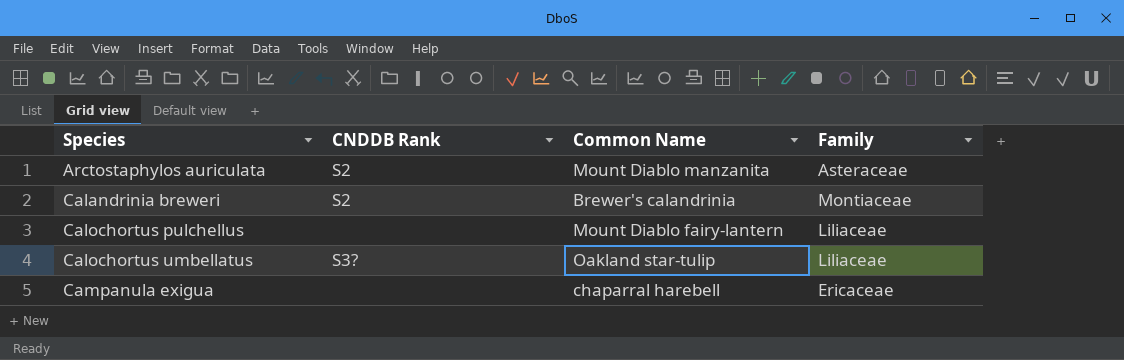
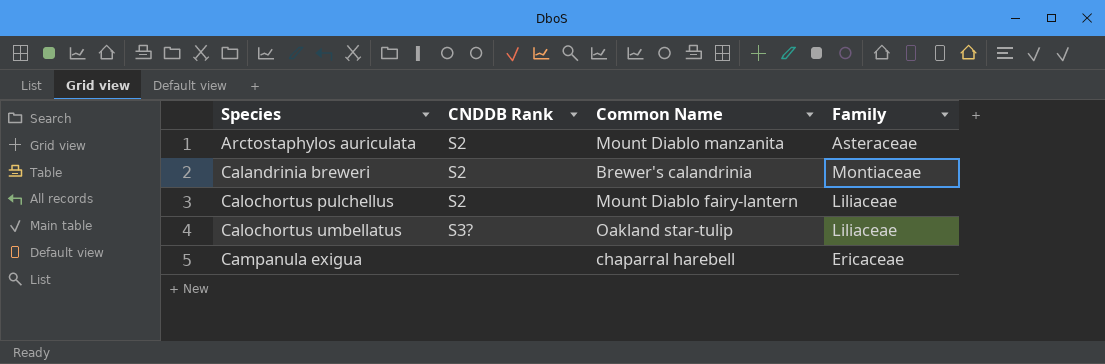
Calochortus pulchellus | CNDDB Rank: none -> S2

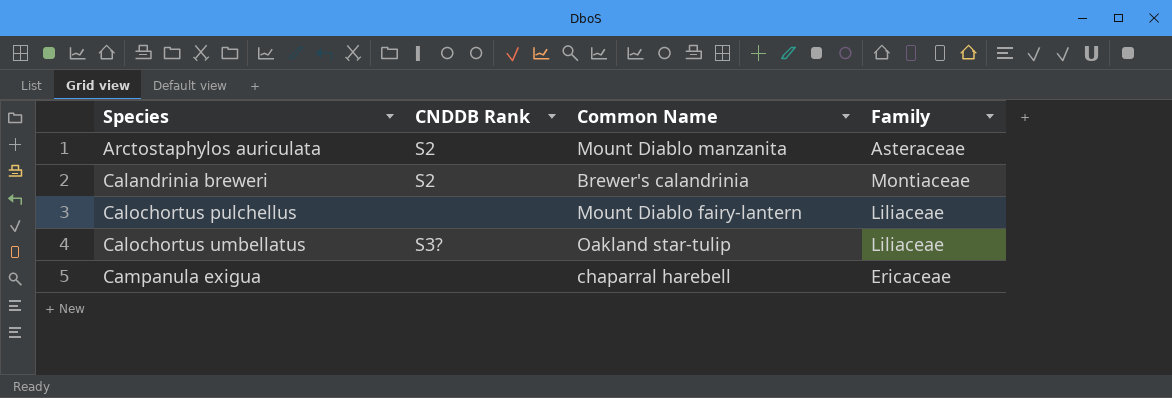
Calochortus pulchellus | CNDDB Rank: S2 -> none

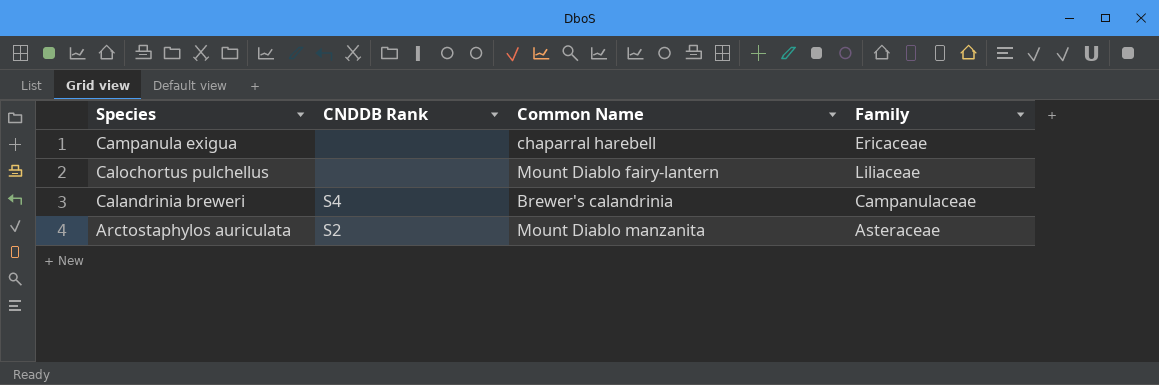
row order: Species ascending -> Species descending
row Calochortus umbellatus: S3? | Oakland star-tulip | Liliaceae -> none
Calandrinia breweri | CNDDB Rank: S2 -> S4
Calandrinia breweri | Family: Montiaceae -> Campanulaceae

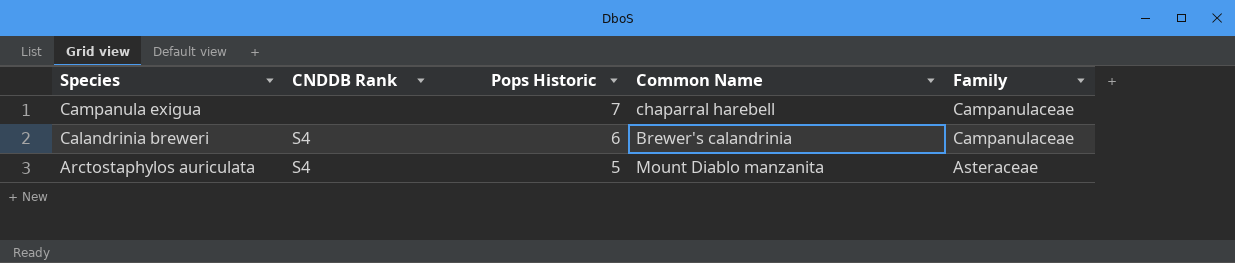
column Pops Historic | position: none -> 3
row Calochortus pulchellus: none | Mount Diablo fairy-lantern | Liliaceae -> none
Campanula exigua | Family: Ericaceae -> Campanulaceae
Arctostaphylos auriculata | CNDDB Rank: S2 -> S4

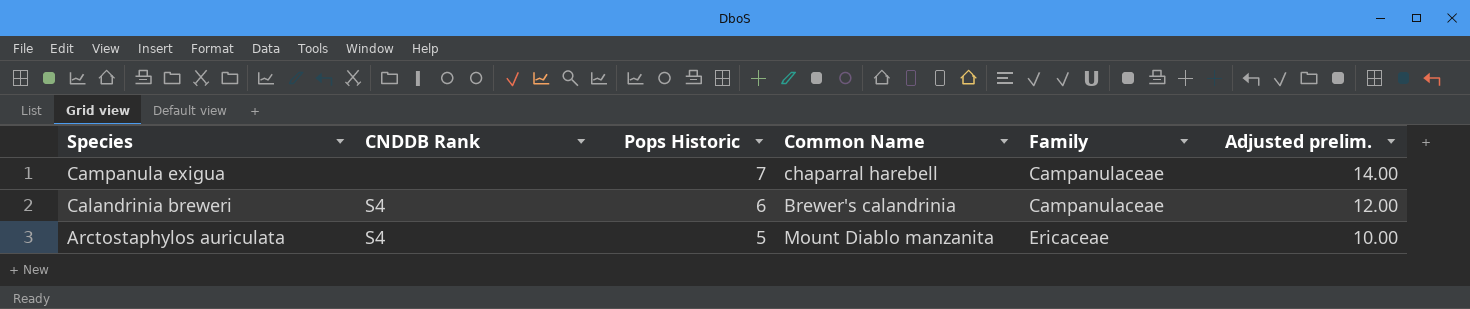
column Adjusted prelim. | formula: none -> [Pops Historic] * 2
Arctostaphylos auriculata | Family: Asteraceae -> Ericaceae

